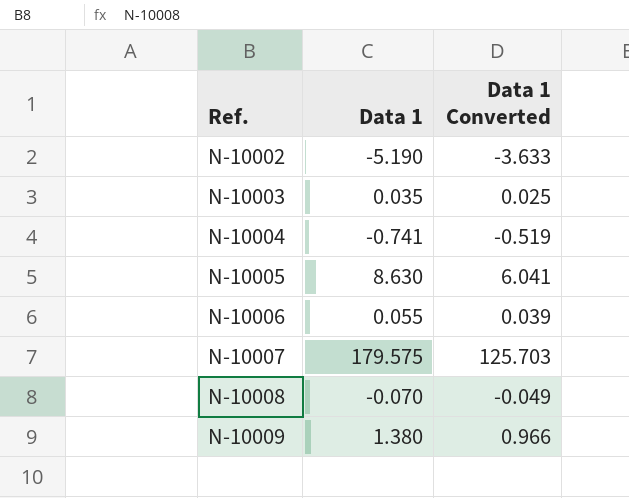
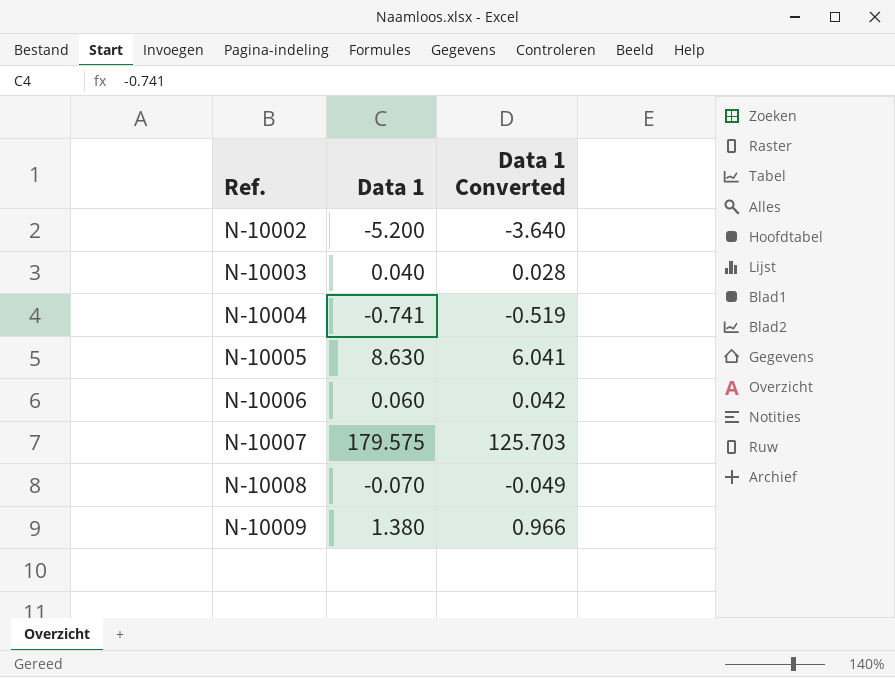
N-10002 | Data 1: -5.190 -> -5.200
N-10002 | Data 1 Converted: -3.633 -> -3.640
N-10003 | Data 1: 0.035 -> 0.040
N-10003 | Data 1 Converted: 0.025 -> 0.028
N-10006 | Data 1: 0.055 -> 0.060
N-10006 | Data 1 Converted: 0.039 -> 0.042

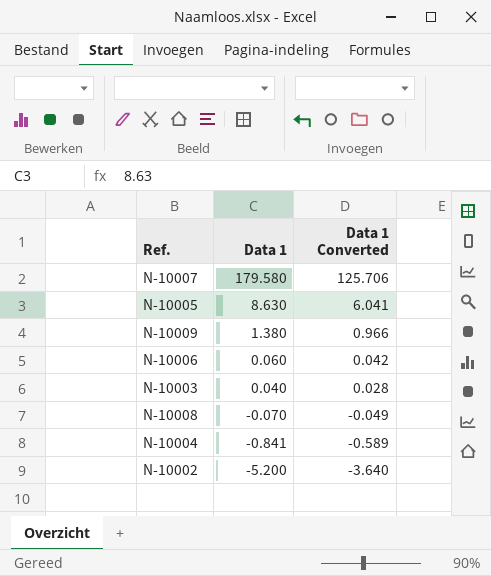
row order: Ref. ascending -> Data 1 descending
N-10007 | Data 1: 179.575 -> 179.580
N-10007 | Data 1 Converted: 125.703 -> 125.706
N-10004 | Data 1: -0.741 -> -0.841
N-10004 | Data 1 Converted: -0.519 -> -0.589

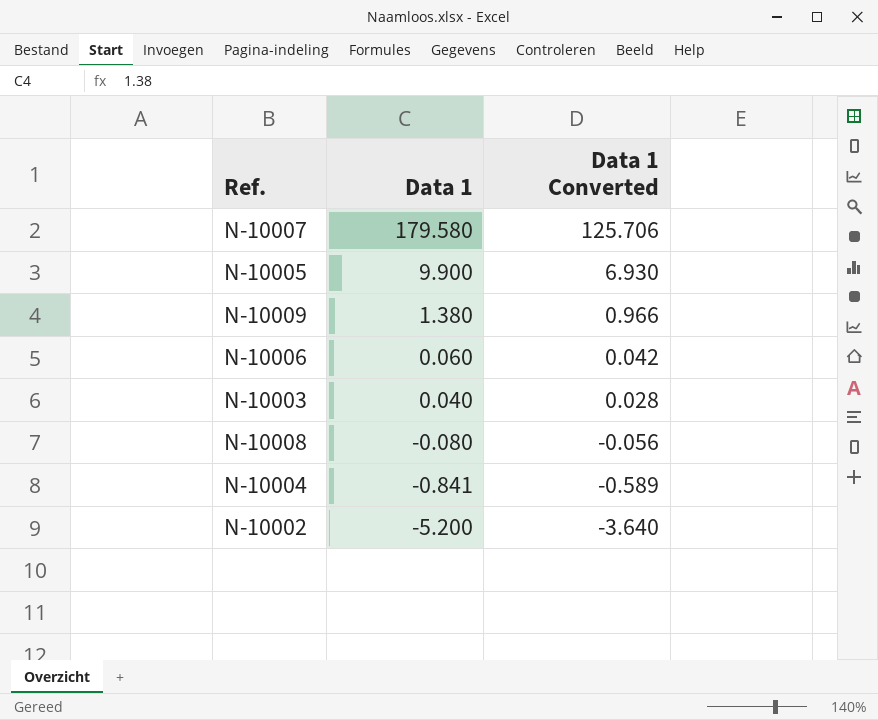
N-10005 | Data 1: 8.630 -> 9.900
N-10005 | Data 1 Converted: 6.041 -> 6.930
N-10008 | Data 1: -0.070 -> -0.080
N-10008 | Data 1 Converted: -0.049 -> -0.056

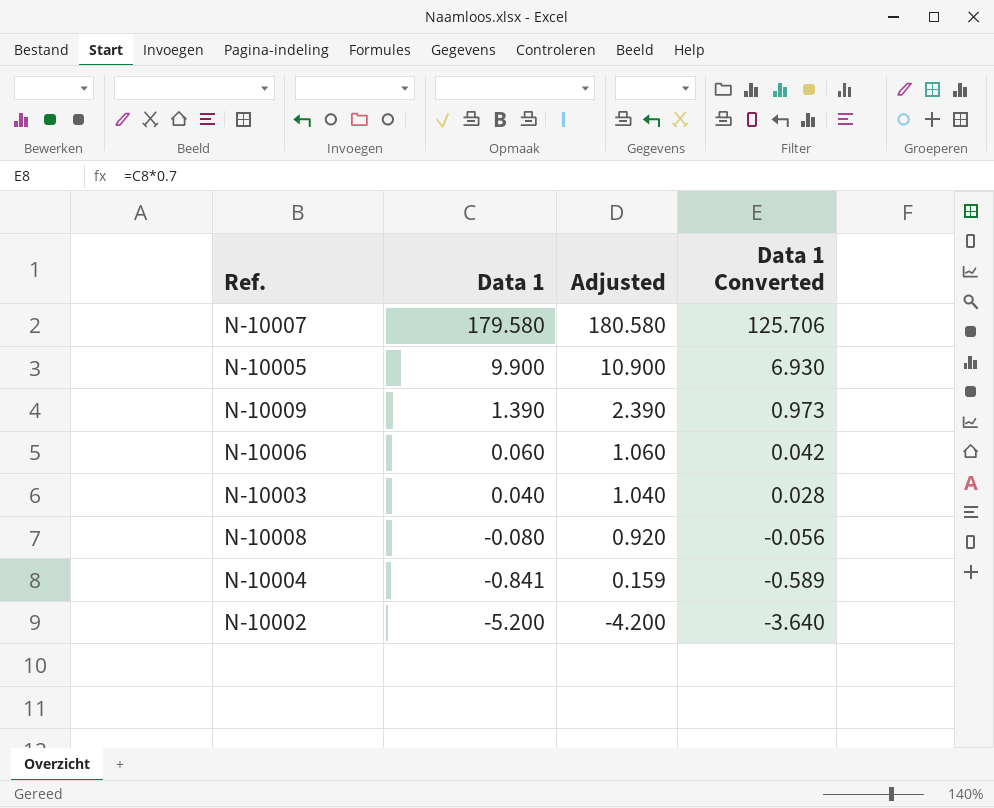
column Adjusted | formula: none -> [Data 1] + 1
N-10009 | Data 1: 1.380 -> 1.390
N-10009 | Data 1 Converted: 0.966 -> 0.973

